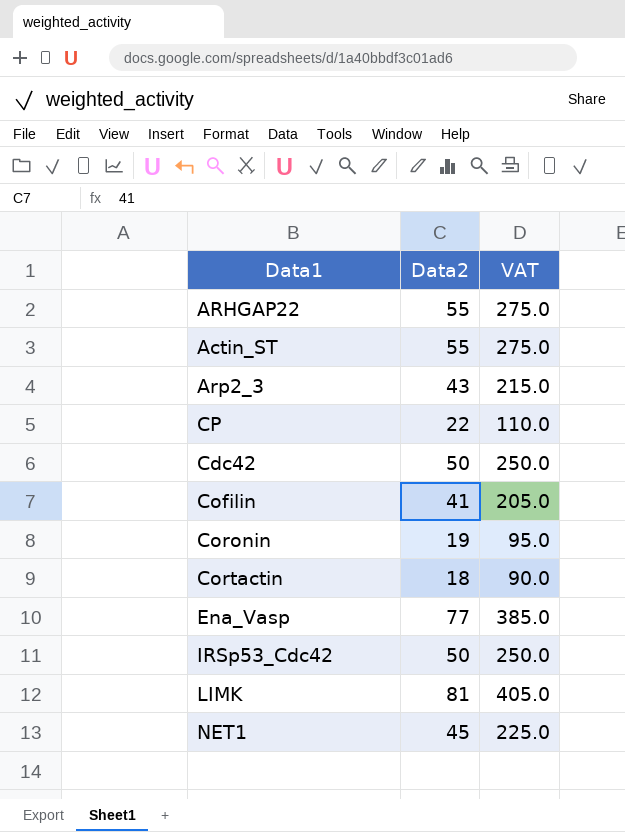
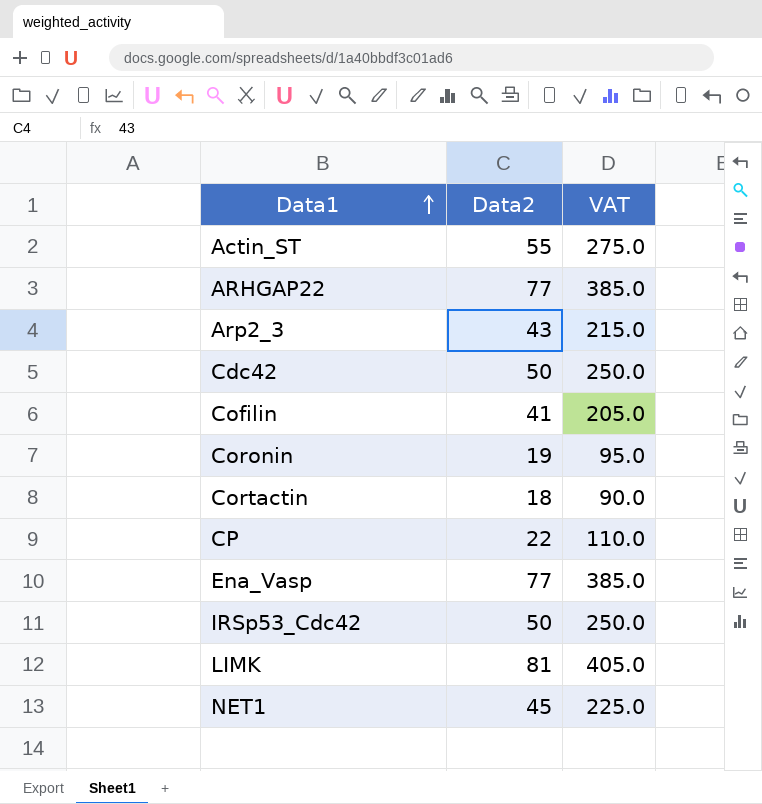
row order: none -> Data1 ascending
ARHGAP22 | Data2: 55 -> 77
ARHGAP22 | VAT: 275.0 -> 385.0

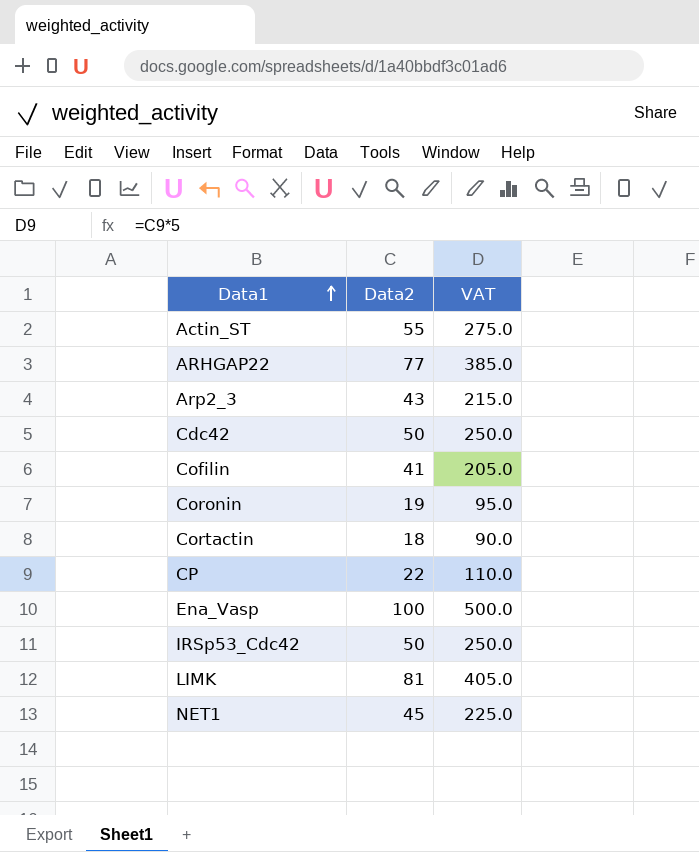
Ena_Vasp | Data2: 77 -> 100
Ena_Vasp | VAT: 385.0 -> 500.0

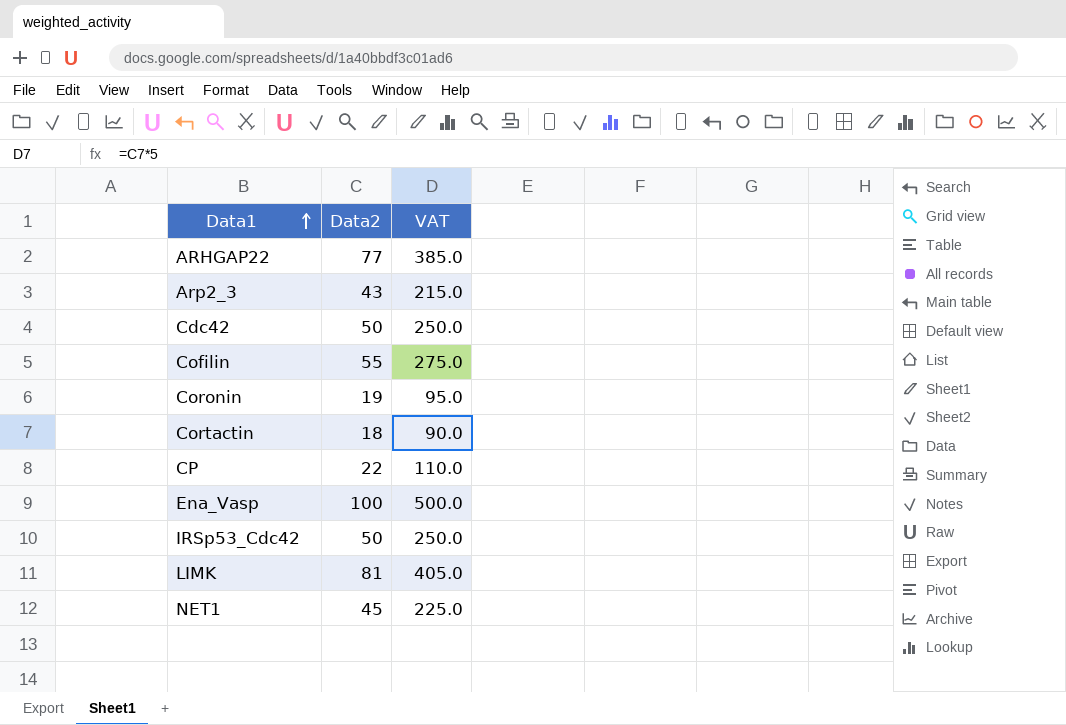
row Actin_ST: 55 | 275.0 -> none
Cofilin | Data2: 41 -> 55
Cofilin | VAT: 205.0 -> 275.0

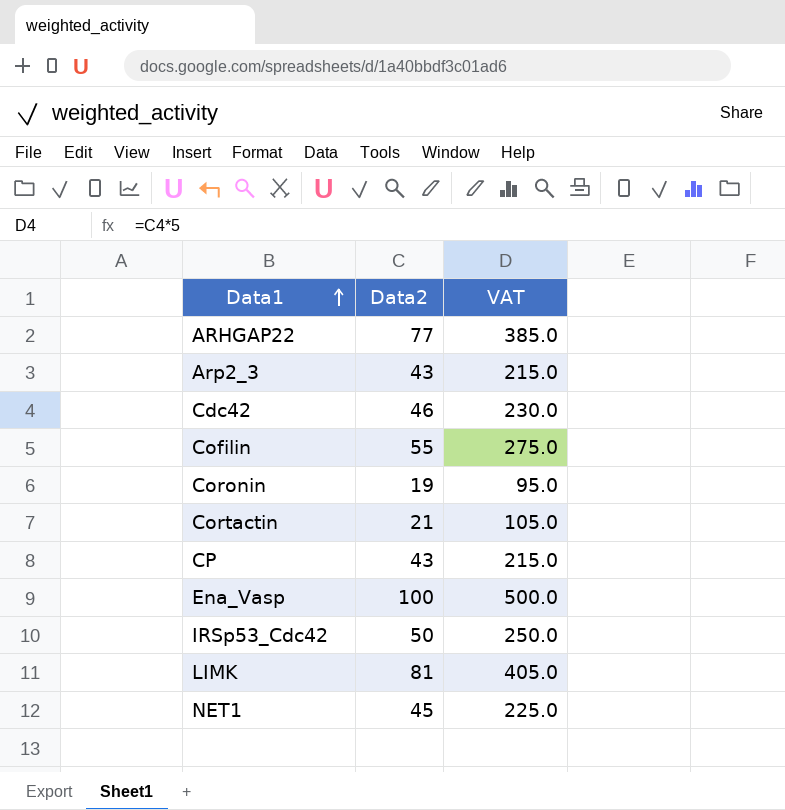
Cdc42 | Data2: 50 -> 46
Cdc42 | VAT: 250.0 -> 230.0
Cortactin | Data2: 18 -> 21
Cortactin | VAT: 90.0 -> 105.0
CP | Data2: 22 -> 43
CP | VAT: 110.0 -> 215.0

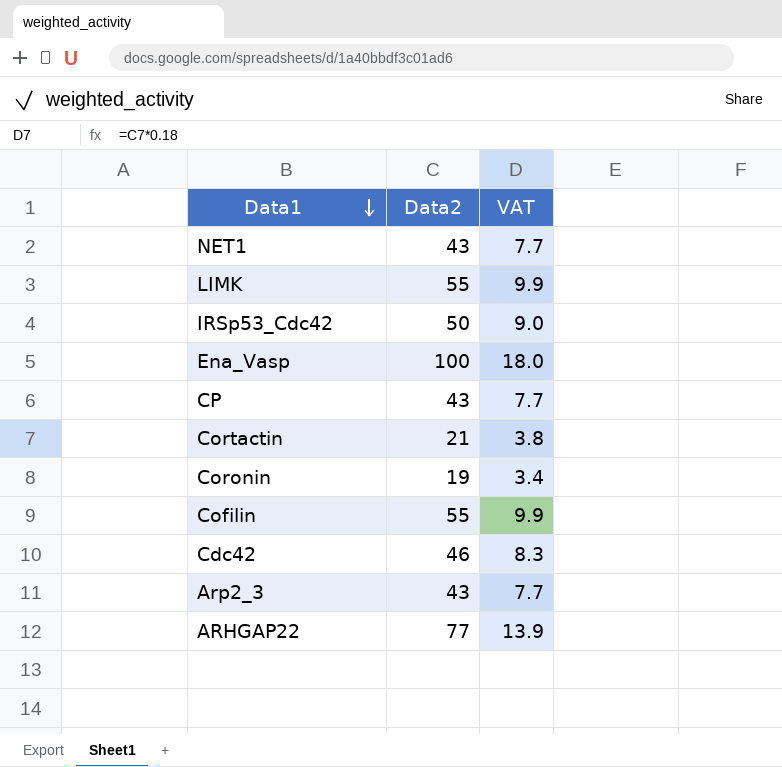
row order: Data1 ascending -> Data1 descending
column VAT | formula: [Data2] * 5 -> [Data2] * 0.18
NET1 | Data2: 45 -> 43
LIMK | Data2: 81 -> 55

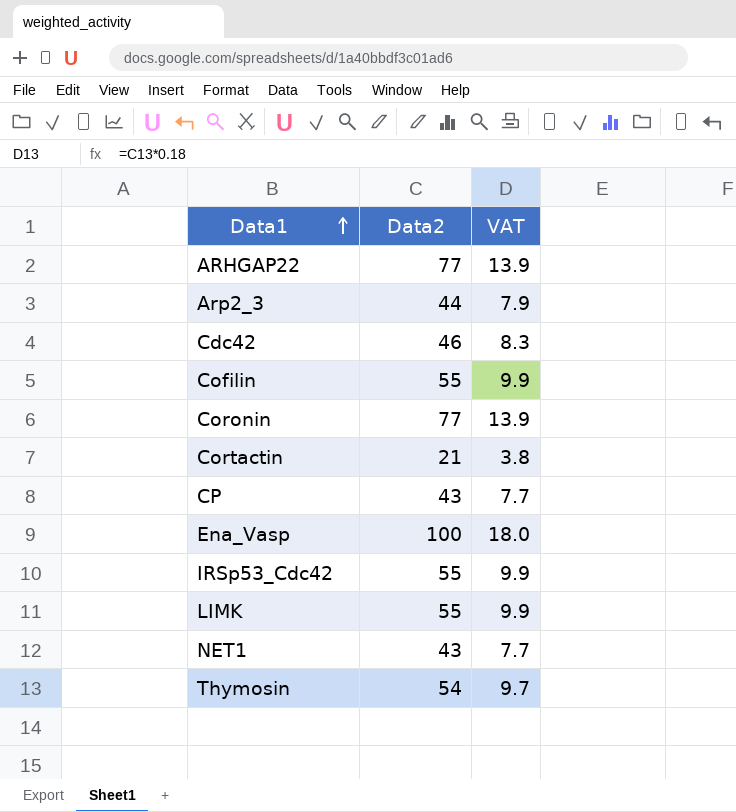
row order: Data1 descending -> Data1 ascending
Arp2_3 | Data2: 43 -> 44
Arp2_3 | VAT: 7.7 -> 7.9
Coronin | Data2: 19 -> 77
Coronin | VAT: 3.4 -> 13.9
IRSp53_Cdc42 | Data2: 50 -> 55
IRSp53_Cdc42 | VAT: 9.0 -> 9.9
row Thymosin: none -> 54 | 9.7

